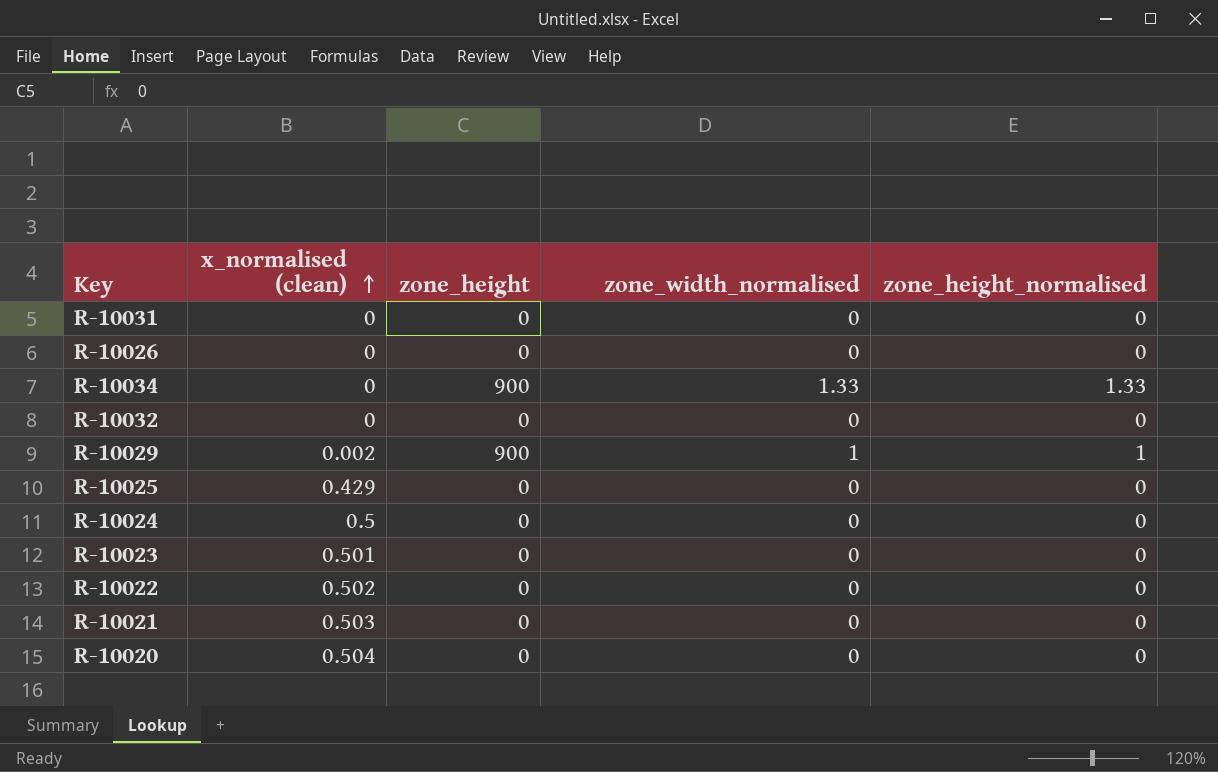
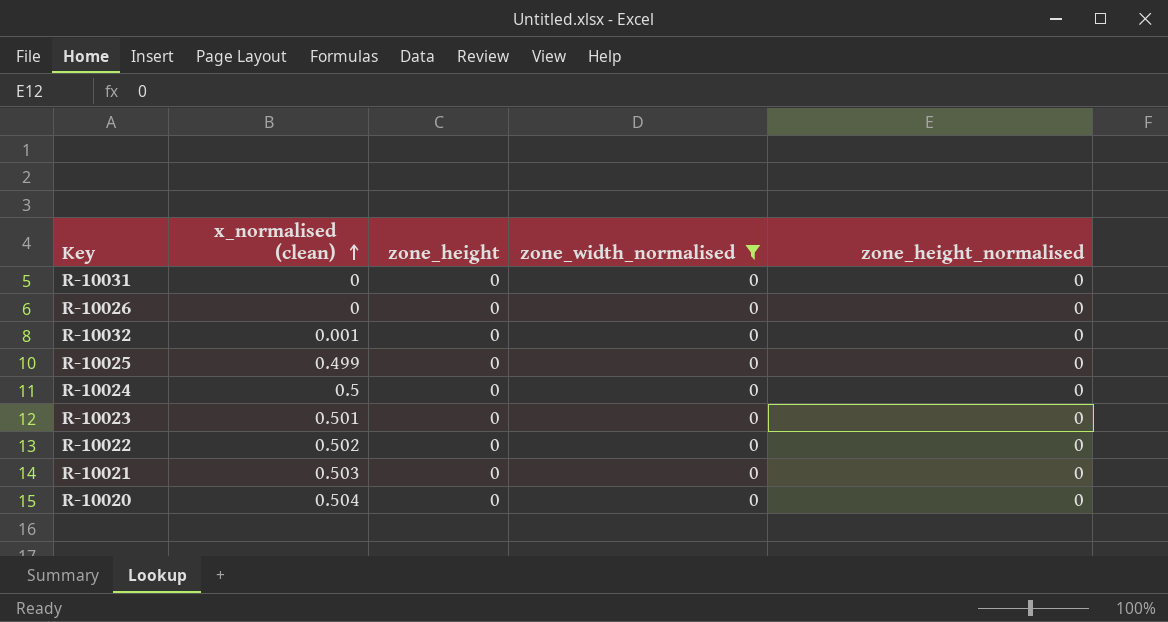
filter: none -> zone_width_normalised = 0
R-10032 | x_normalised (clean): 0 -> 0.001
R-10025 | x_normalised (clean): 0.429 -> 0.499

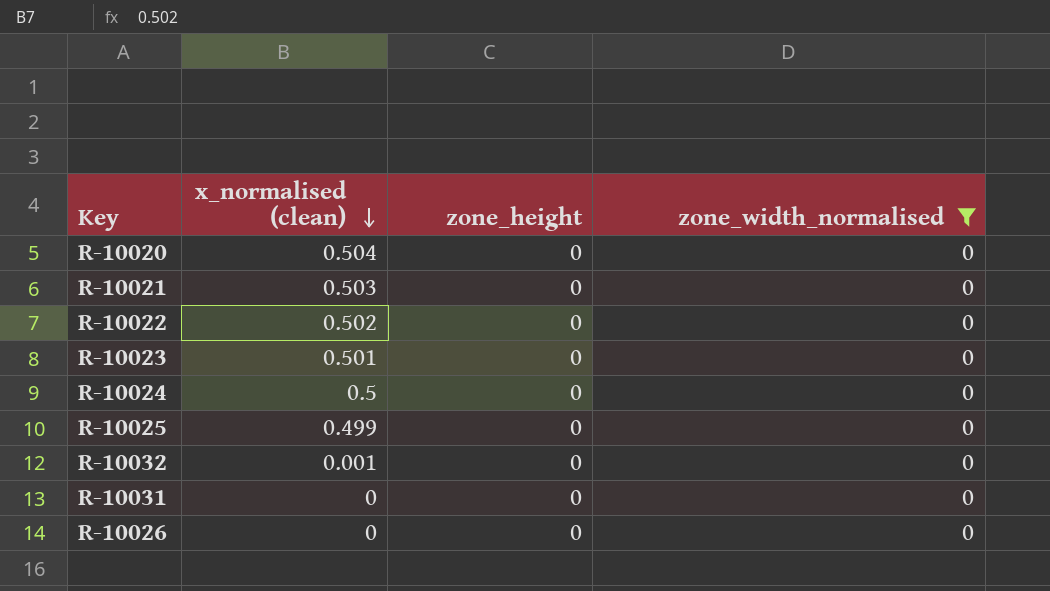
row order: x_normalised (clean) ascending -> x_normalised (clean) descending
column zone_height_normalised | position: 5 -> none

